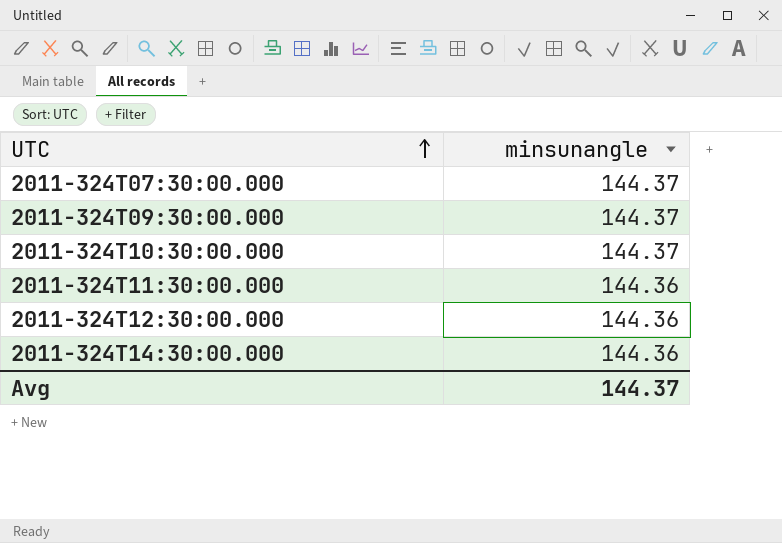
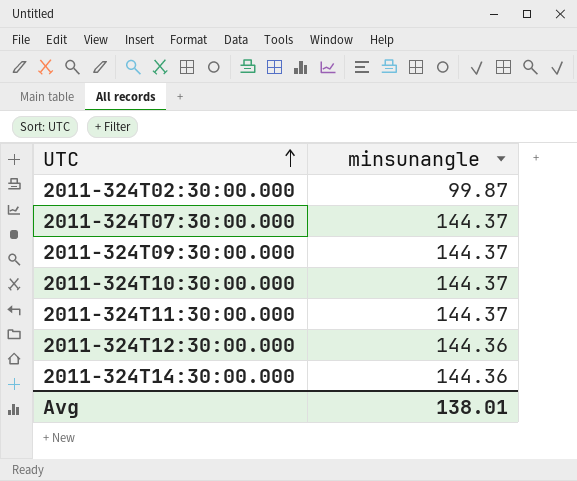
row 2011-324T02:30:00.000: none -> 99.87
2011-324T11:30:00.000 | minsunangle: 144.36 -> 144.37
Avg | minsunangle: 144.37 -> 138.01

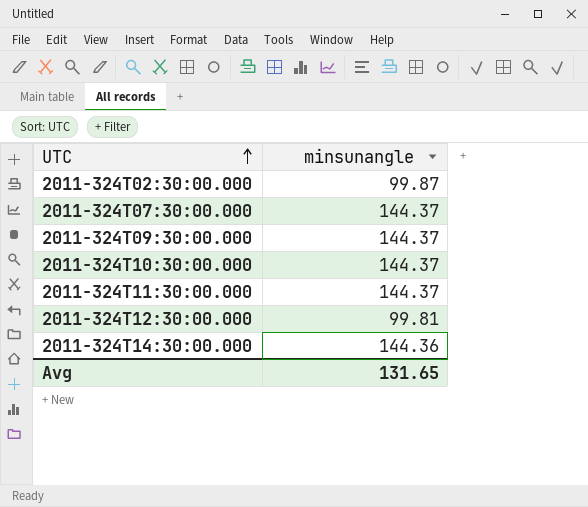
2011-324T12:30:00.000 | minsunangle: 144.36 -> 99.81
Avg | minsunangle: 138.01 -> 131.65

